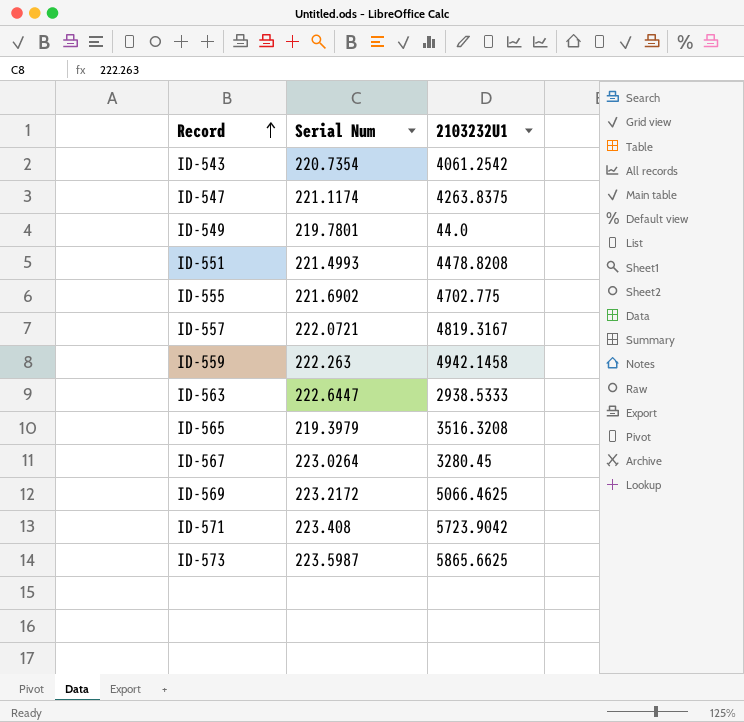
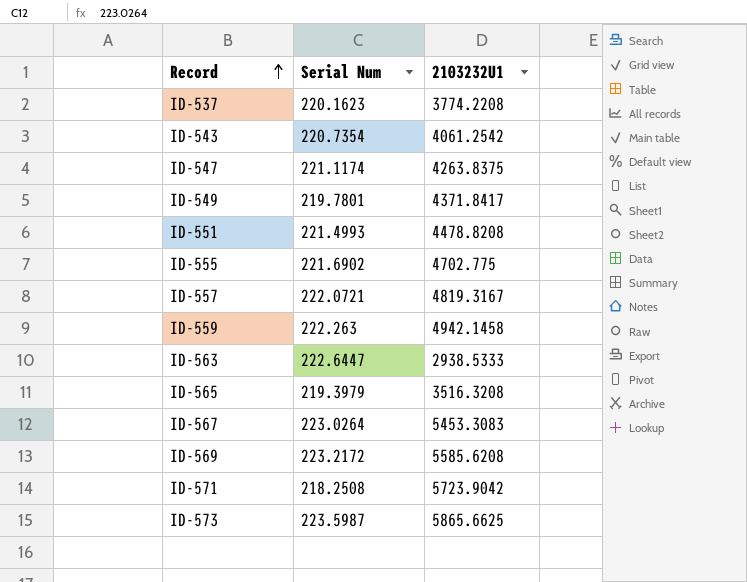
row ID-537: none -> 220.1623 | 3774.2208
ID-549 | 2103232U1: 44.0 -> 4371.8417
ID-567 | 2103232U1: 3280.45 -> 5453.3083
ID-569 | 2103232U1: 5066.4625 -> 5585.6208
ID-571 | Serial Num: 223.408 -> 218.2508

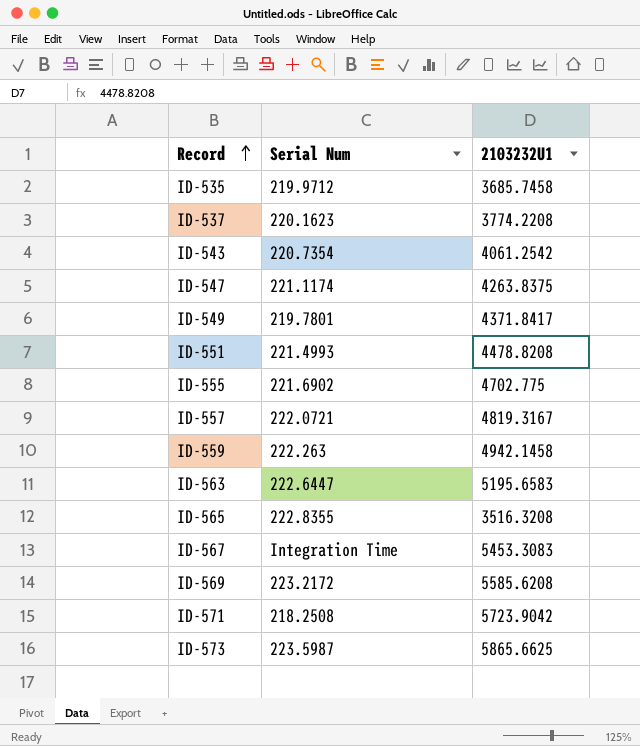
row ID-535: none -> 219.9712 | 3685.7458
ID-563 | 2103232U1: 2938.5333 -> 5195.6583
ID-565 | Serial Num: 219.3979 -> 222.8355
ID-567 | Serial Num: 223.0264 -> Integration Time

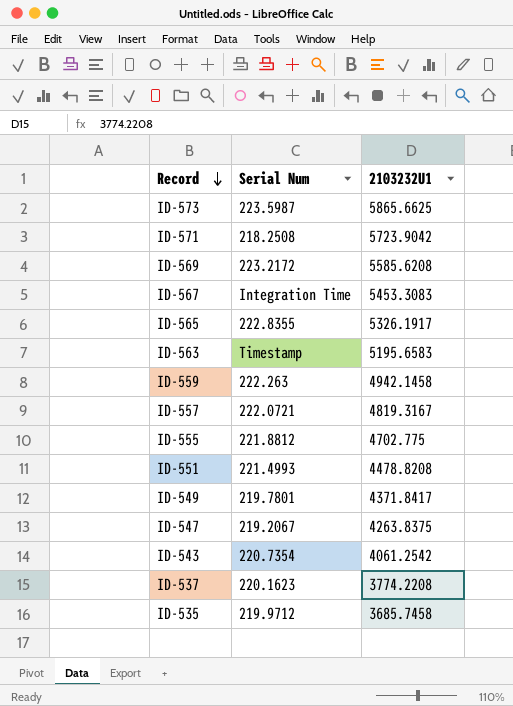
row order: Record ascending -> Record descending
ID-565 | 2103232U1: 3516.3208 -> 5326.1917
ID-563 | Serial Num: 222.6447 -> Timestamp
ID-555 | Serial Num: 221.6902 -> 221.8812
ID-547 | Serial Num: 221.1174 -> 219.2067

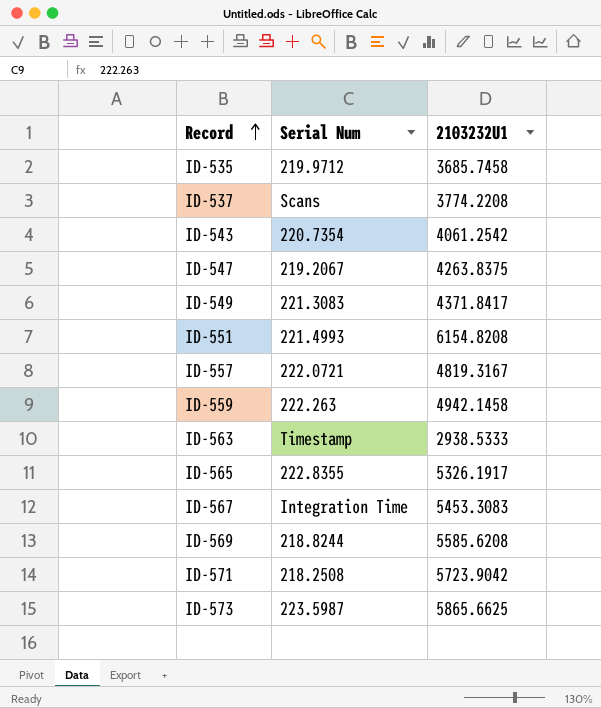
row order: Record descending -> Record ascending
row ID-555: 221.8812 | 4702.775 -> none
ID-537 | Serial Num: 220.1623 -> Scans
ID-549 | Serial Num: 219.7801 -> 221.3083
ID-551 | 2103232U1: 4478.8208 -> 6154.8208
ID-563 | 2103232U1: 5195.6583 -> 2938.5333
ID-569 | Serial Num: 223.2172 -> 218.8244

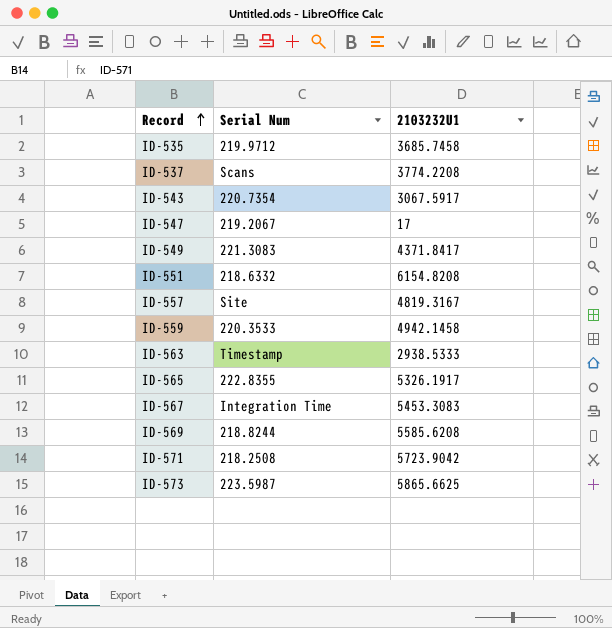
ID-543 | 2103232U1: 4061.2542 -> 3067.5917
ID-547 | 2103232U1: 4263.8375 -> 17
ID-551 | Serial Num: 221.4993 -> 218.6332
ID-557 | Serial Num: 222.0721 -> Site
ID-559 | Serial Num: 222.263 -> 220.3533

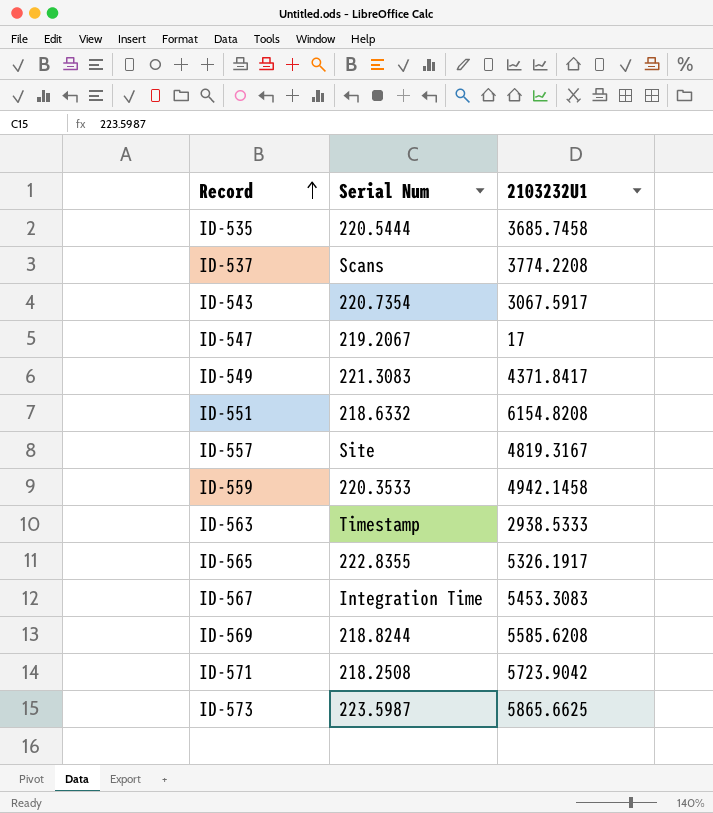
ID-535 | Serial Num: 219.9712 -> 220.5444

